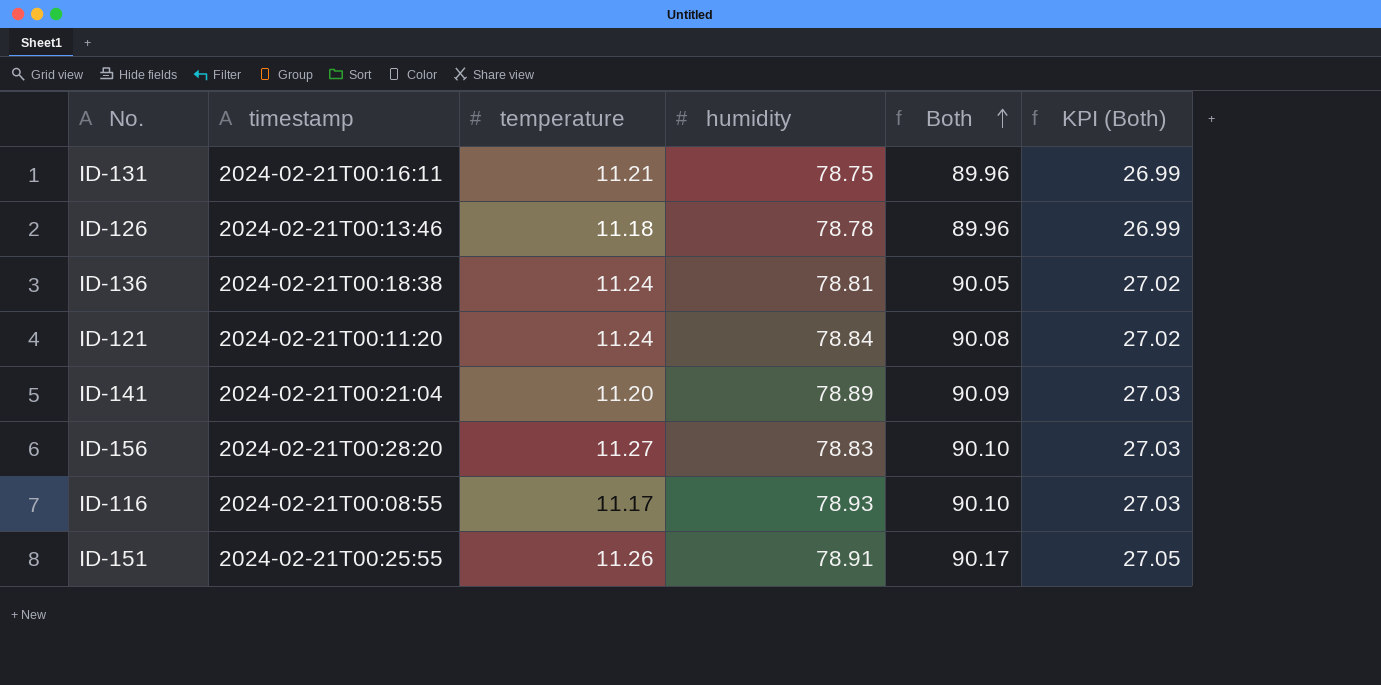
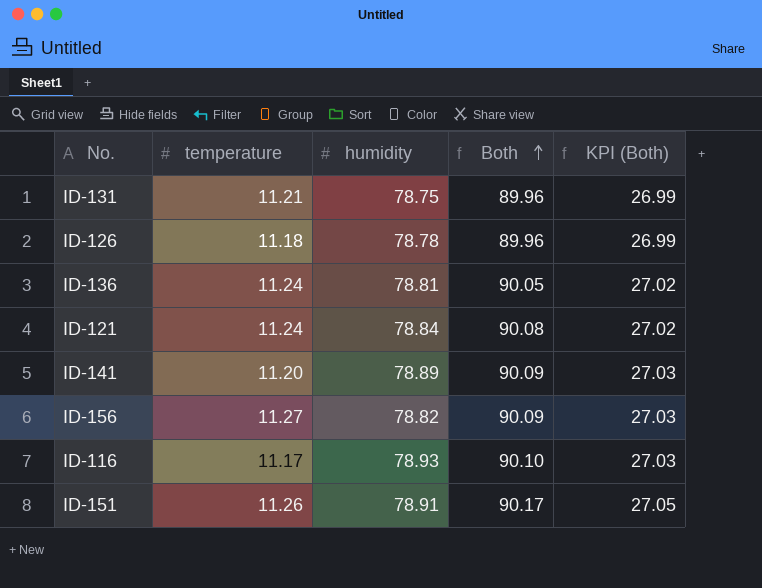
column timestamp | position: 2 -> none
ID-156 | humidity: 78.83 -> 78.82
ID-156 | Both: 90.10 -> 90.09

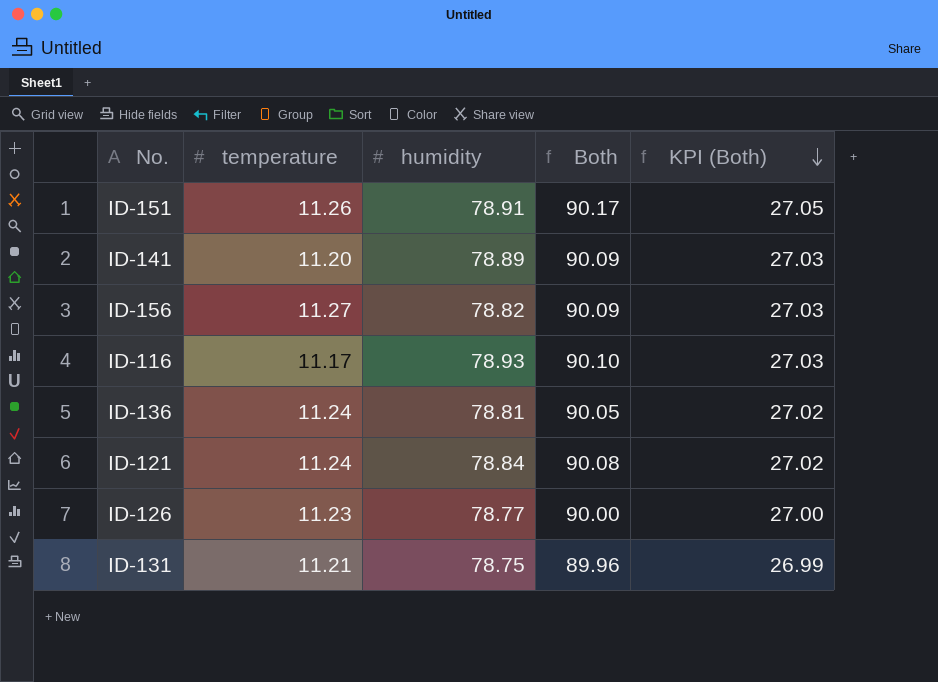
row order: Both ascending -> KPI (Both) descending
ID-126 | temperature: 11.18 -> 11.23
ID-126 | humidity: 78.78 -> 78.77
ID-126 | Both: 89.96 -> 90.00
ID-126 | KPI (Both): 26.99 -> 27.00

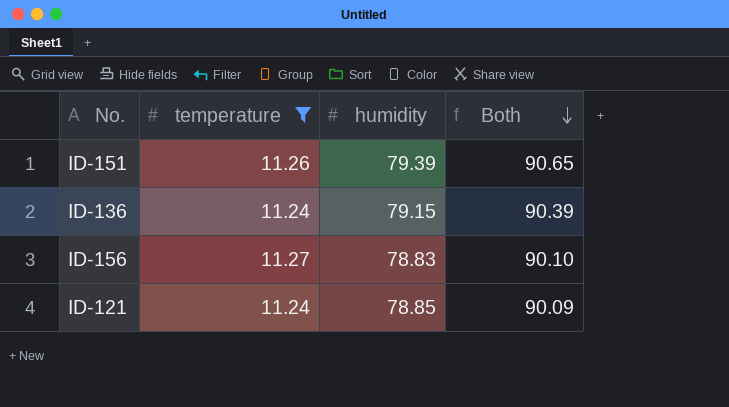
filter: none -> temperature >= 11.24
row order: KPI (Both) descending -> Both descending
column KPI (Both) | formula: [Both] * 0.3 -> none
ID-151 | humidity: 78.91 -> 79.39
ID-151 | Both: 90.17 -> 90.65
ID-136 | humidity: 78.81 -> 79.15
ID-136 | Both: 90.05 -> 90.39
ID-156 | humidity: 78.82 -> 78.83
ID-156 | Both: 90.09 -> 90.10
ID-121 | humidity: 78.84 -> 78.85
ID-121 | Both: 90.08 -> 90.09

